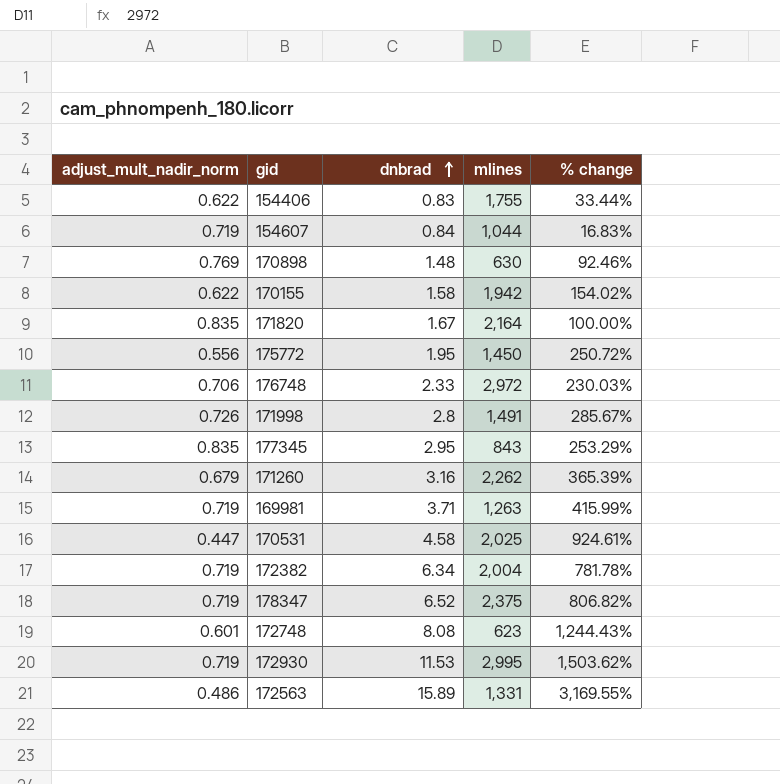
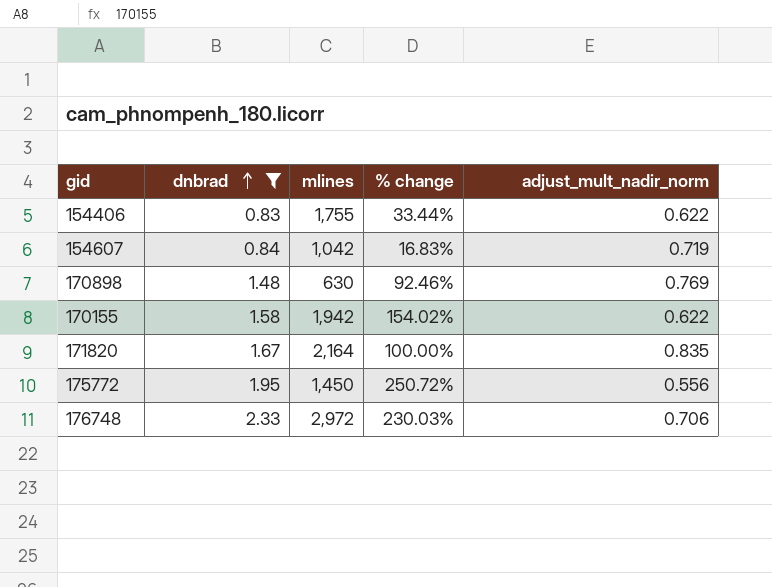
filter: none -> dnbrad <= 2.33
column adjust_mult_nadir_norm | position: 1 -> 5
154607 | mlines: 1,044 -> 1,042

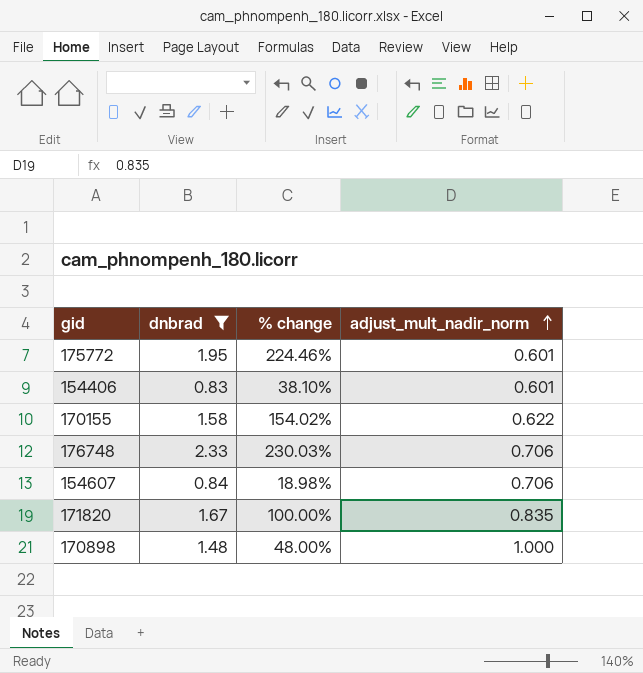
row order: dnbrad ascending -> adjust_mult_nadir_norm ascending
column mlines | position: 3 -> none
175772 | % change: 250.72% -> 224.46%
175772 | adjust_mult_nadir_norm: 0.556 -> 0.601
154406 | % change: 33.44% -> 38.10%
154406 | adjust_mult_nadir_norm: 0.622 -> 0.601
154607 | % change: 16.83% -> 18.98%
154607 | adjust_mult_nadir_norm: 0.719 -> 0.706
170898 | % change: 92.46% -> 48.00%
170898 | adjust_mult_nadir_norm: 0.769 -> 1.000

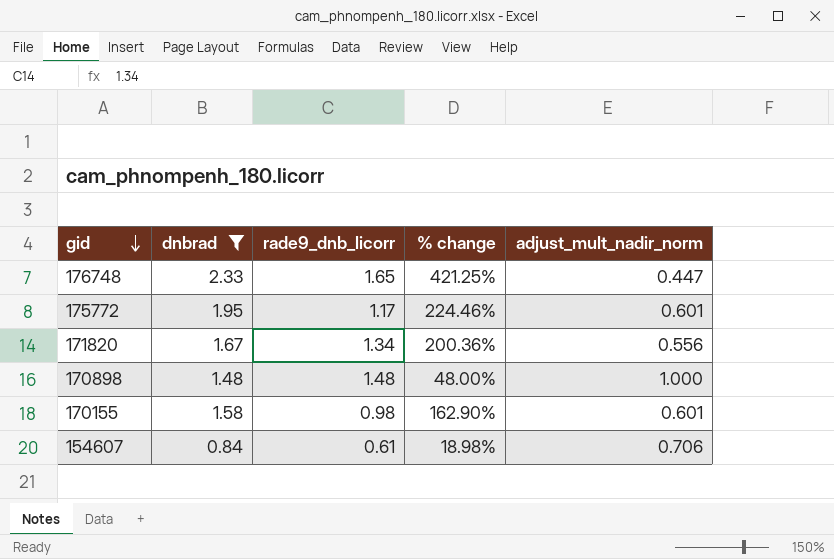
row order: adjust_mult_nadir_norm ascending -> gid descending
column rade9_dnb_licorr | position: none -> 3
row 154406: 0.83 | 38.10% | 0.601 -> none
176748 | % change: 230.03% -> 421.25%
176748 | adjust_mult_nadir_norm: 0.706 -> 0.447
171820 | % change: 100.00% -> 200.36%
171820 | adjust_mult_nadir_norm: 0.835 -> 0.556
170155 | % change: 154.02% -> 162.90%
170155 | adjust_mult_nadir_norm: 0.622 -> 0.601

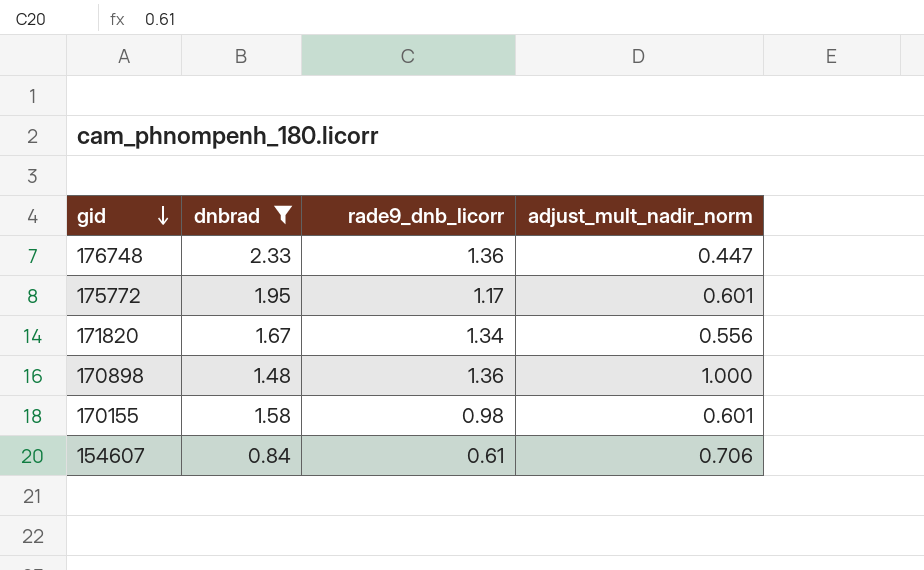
column % change | formula: ([dnbrad] - [adjust_mult_nadir_norm]) / [adjust_mult_nadir_norm] -> none
176748 | rade9_dnb_licorr: 1.65 -> 1.36
170898 | rade9_dnb_licorr: 1.48 -> 1.36

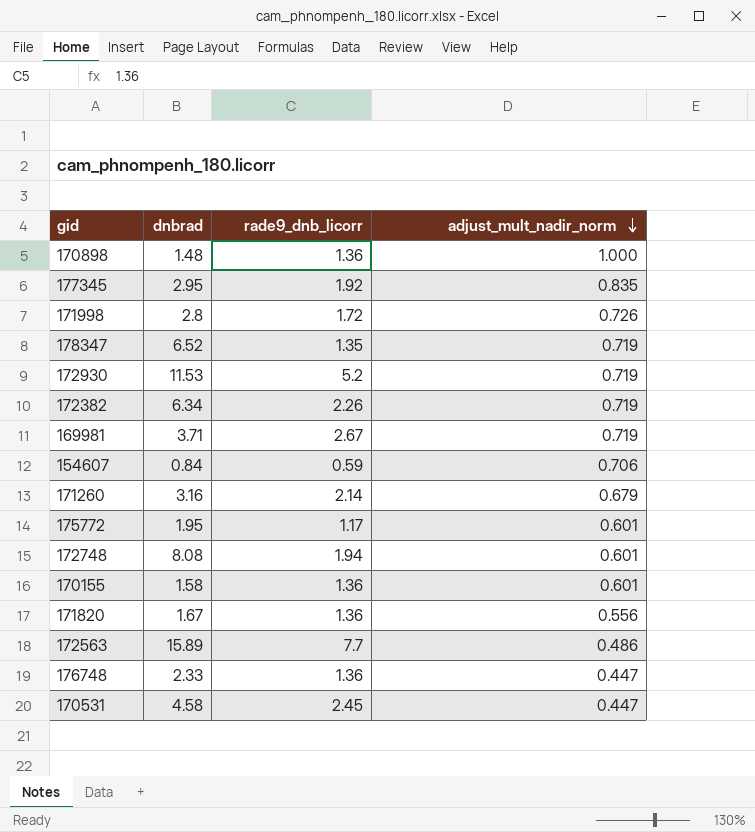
filter: dnbrad <= 2.33 -> none
row order: gid descending -> adjust_mult_nadir_norm descending
154607 | rade9_dnb_licorr: 0.61 -> 0.59
170155 | rade9_dnb_licorr: 0.98 -> 1.36
171820 | rade9_dnb_licorr: 1.34 -> 1.36

